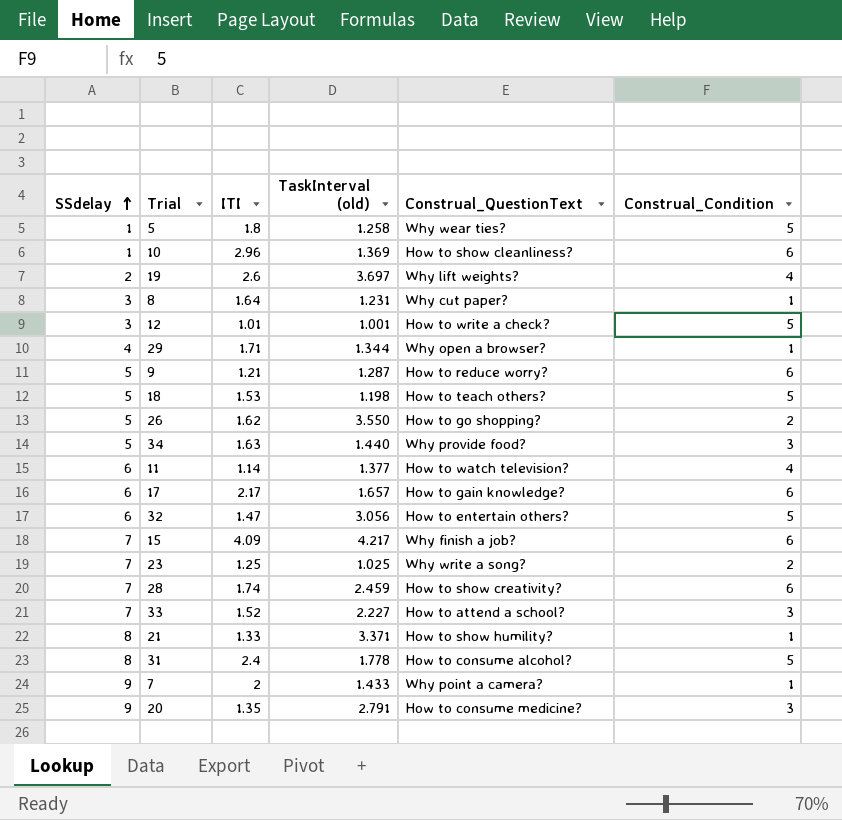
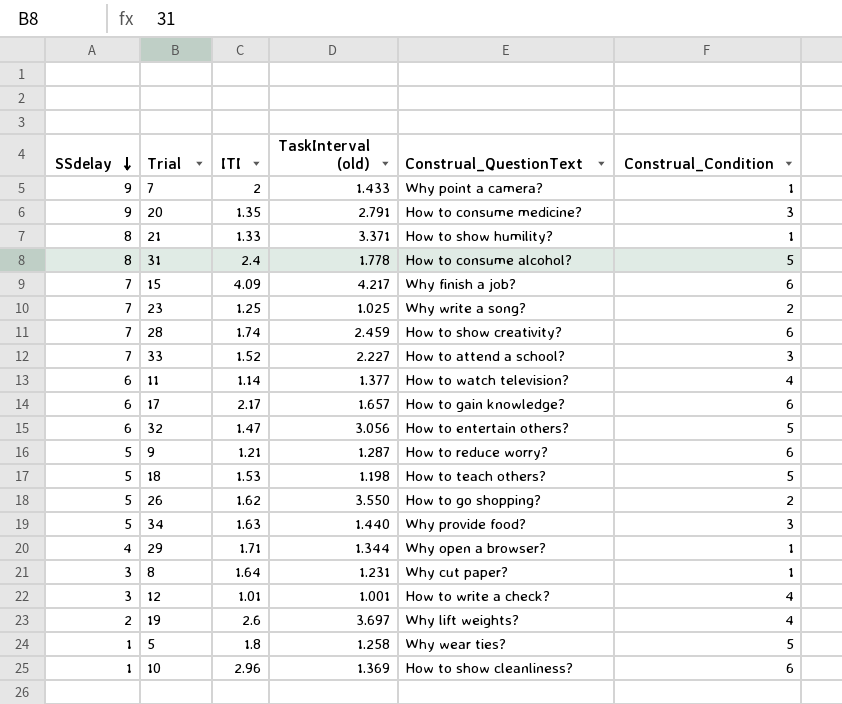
row order: SSdelay ascending -> SSdelay descending
12 | Construal_Condition: 5 -> 4

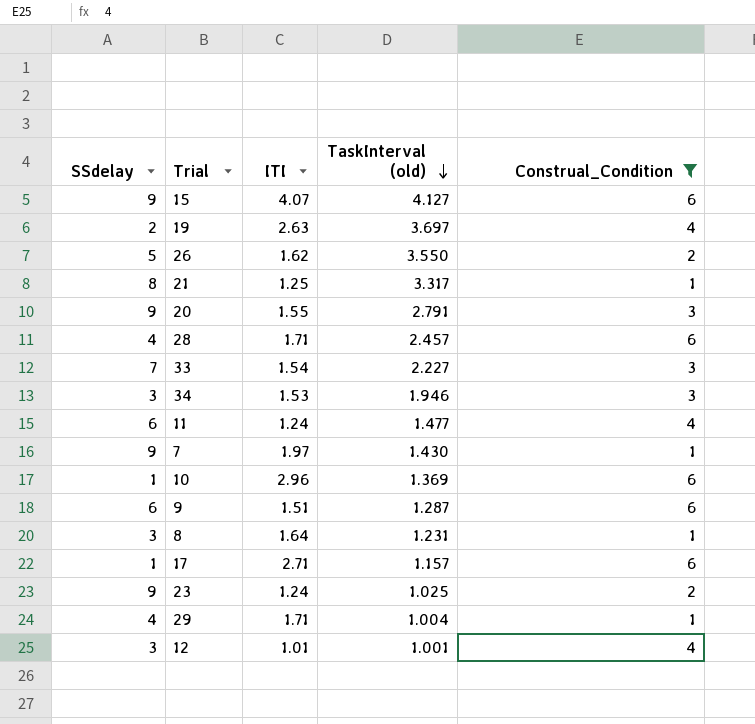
filter: none -> Construal_Condition != 5
row order: SSdelay descending -> TaskInterval (old) descending
column Construal_QuestionText | position: 5 -> none
15 | SSdelay: 7 -> 9
15 | ITI: 4.09 -> 4.07
15 | TaskInterval (old): 4.217 -> 4.127
19 | ITI: 2.6 -> 2.63
21 | ITI: 1.33 -> 1.25
21 | TaskInterval (old): 3.371 -> 3.317
20 | ITI: 1.35 -> 1.55
28 | SSdelay: 7 -> 4
28 | ITI: 1.74 -> 1.71
28 | TaskInterval (old): 2.459 -> 2.457
33 | ITI: 1.52 -> 1.54
34 | SSdelay: 5 -> 3
34 | ITI: 1.63 -> 1.53
34 | TaskInterval (old): 1.440 -> 1.946
11 | ITI: 1.14 -> 1.24
11 | TaskInterval (old): 1.377 -> 1.477
7 | ITI: 2 -> 1.97
7 | TaskInterval (old): 1.433 -> 1.430
9 | SSdelay: 5 -> 6
9 | ITI: 1.21 -> 1.51
17 | SSdelay: 6 -> 1
17 | ITI: 2.17 -> 2.71
17 | TaskInterval (old): 1.657 -> 1.157
23 | SSdelay: 7 -> 9
23 | ITI: 1.25 -> 1.24
29 | TaskInterval (old): 1.344 -> 1.004

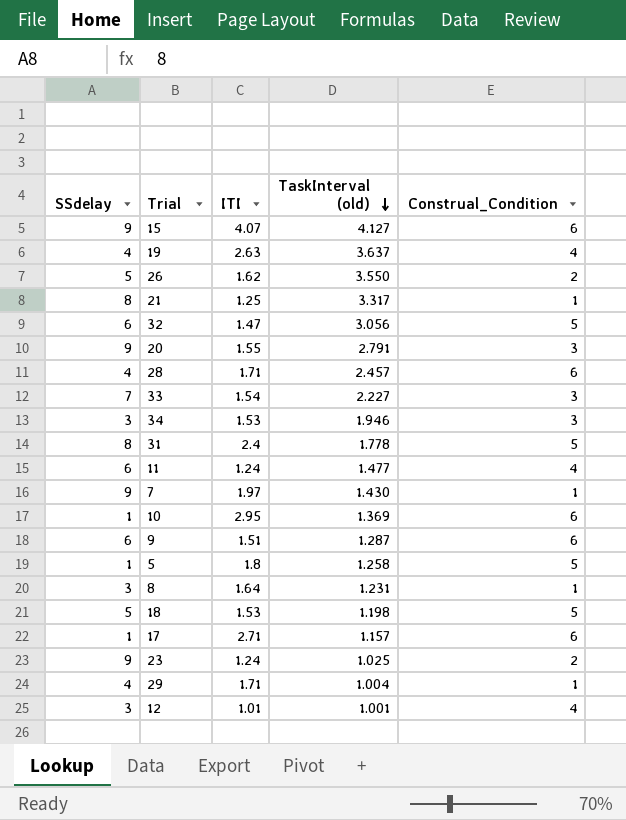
filter: Construal_Condition != 5 -> none
19 | SSdelay: 2 -> 4
19 | TaskInterval (old): 3.697 -> 3.637
10 | ITI: 2.96 -> 2.95

